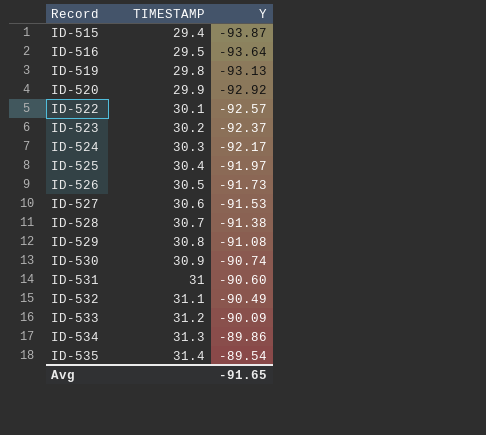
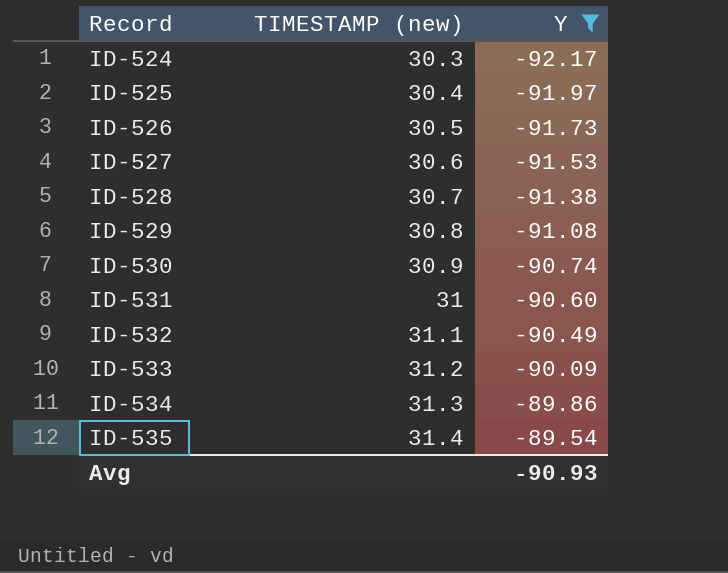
filter: none -> Y >= -92.17
column name: TIMESTAMP -> TIMESTAMP (new)
Avg | Y: -91.65 -> -90.93

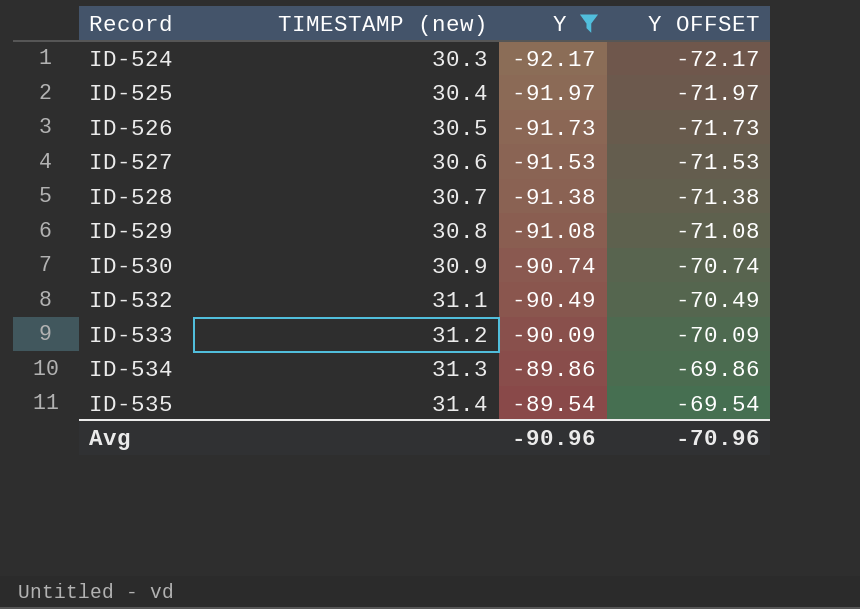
column Y OFFSET | formula: none -> [Y] + 20
row ID-531: 31 | -90.60 -> none
Avg | Y: -90.93 -> -90.96

